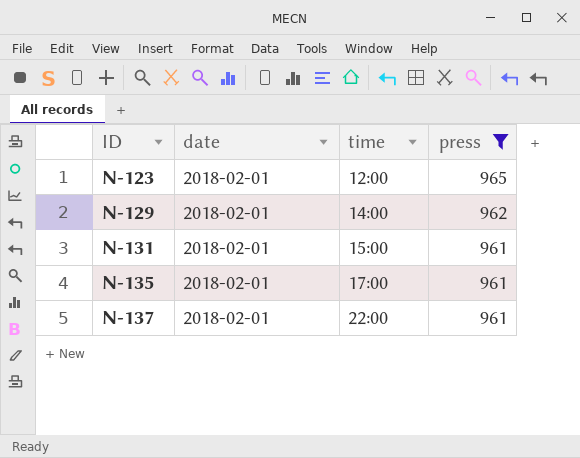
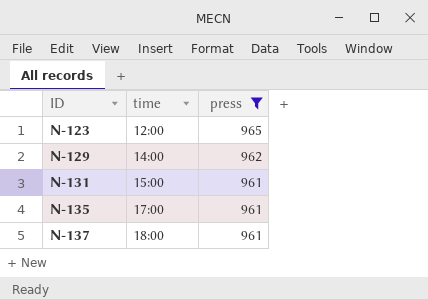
column date | position: 2 -> none
N-137 | time: 22:00 -> 18:00

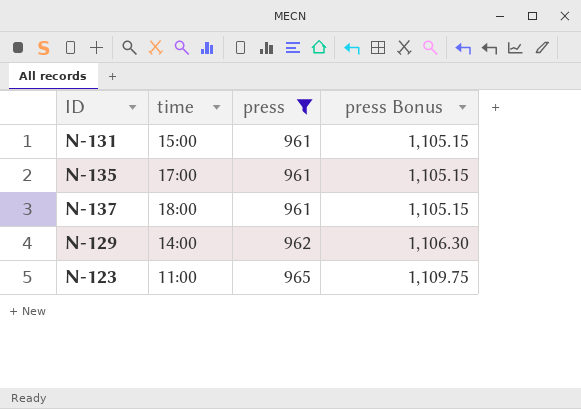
row order: ID ascending -> press ascending
column press Bonus | formula: none -> [press] * 1.15
N-123 | time: 12:00 -> 11:00

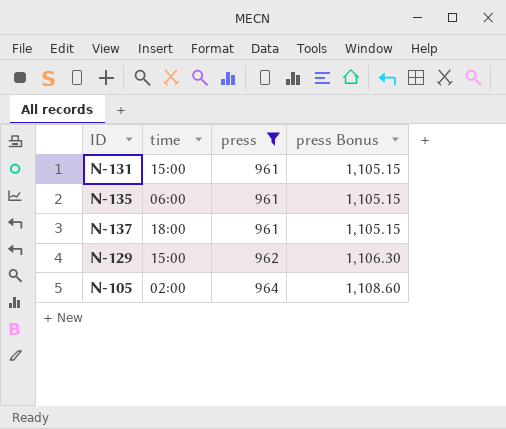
row N-123: 11:00 | 965 | 1,109.75 -> none
N-135 | time: 17:00 -> 06:00
N-129 | time: 14:00 -> 15:00
row N-105: none -> 02:00 | 964 | 1,108.60

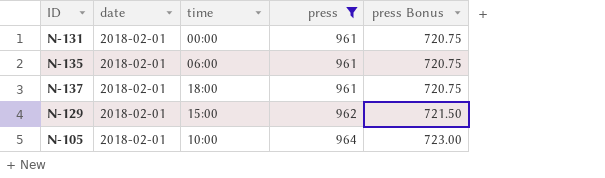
column date | position: none -> 2
column press Bonus | formula: [press] * 1.15 -> [press] * 0.75
N-131 | time: 15:00 -> 00:00
N-105 | time: 02:00 -> 10:00

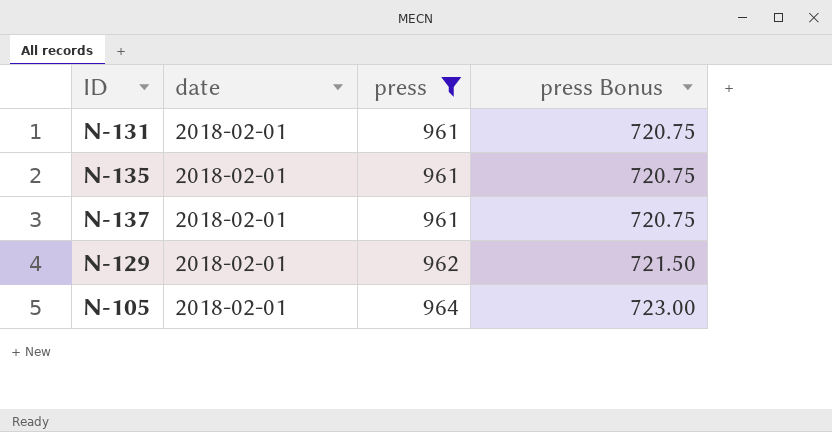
column time | position: 3 -> none

